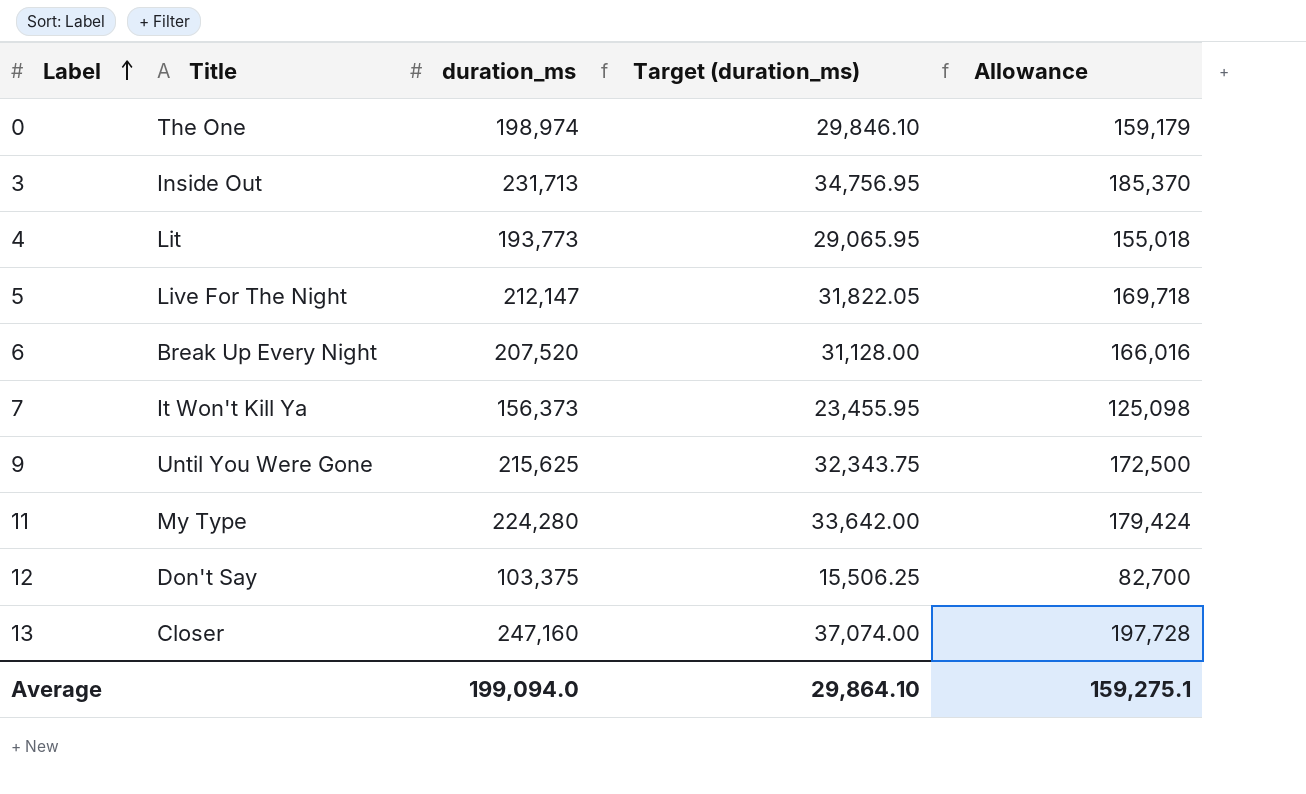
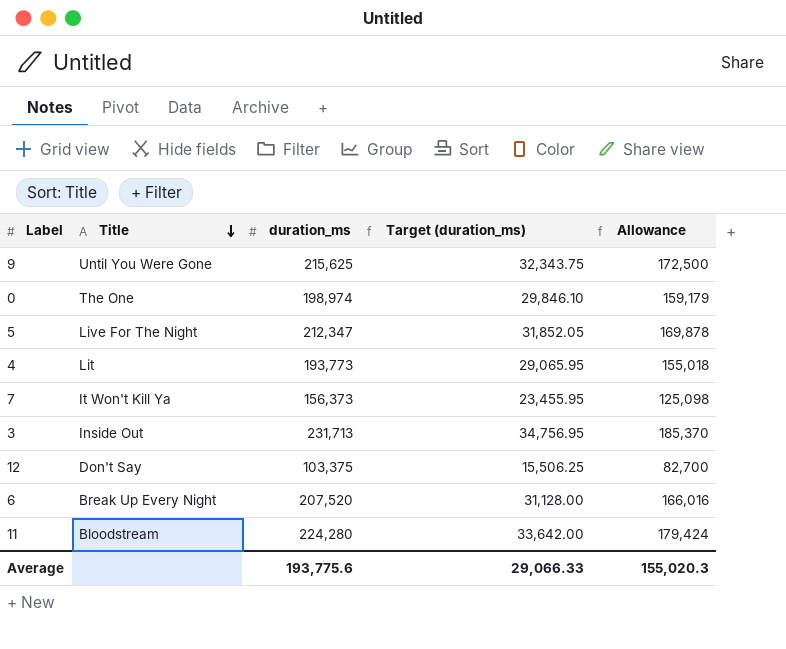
row order: Label ascending -> Title descending
row 13: Closer | 247,160 | 37,074.00 | 197,728 -> none
5 | duration_ms: 212,147 -> 212,347
5 | Target (duration_ms): 31,822.05 -> 31,852.05
5 | Allowance: 169,718 -> 169,878
11 | Title: My Type -> Bloodstream
Average | duration_ms: 199,094.0 -> 193,775.6
Average | Target (duration_ms): 29,864.10 -> 29,066.33
Average | Allowance: 159,275.1 -> 155,020.3

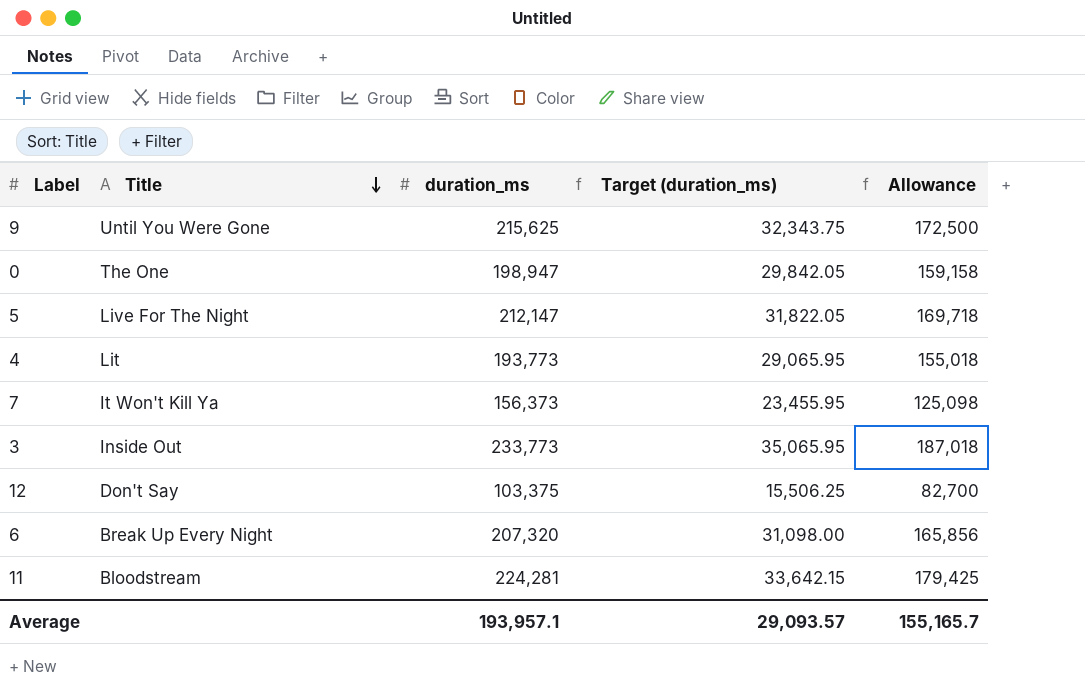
0 | duration_ms: 198,974 -> 198,947
0 | Target (duration_ms): 29,846.10 -> 29,842.05
0 | Allowance: 159,179 -> 159,158
5 | duration_ms: 212,347 -> 212,147
5 | Target (duration_ms): 31,852.05 -> 31,822.05
5 | Allowance: 169,878 -> 169,718
3 | duration_ms: 231,713 -> 233,773
3 | Target (duration_ms): 34,756.95 -> 35,065.95
3 | Allowance: 185,370 -> 187,018
6 | duration_ms: 207,520 -> 207,320
6 | Target (duration_ms): 31,128.00 -> 31,098.00
6 | Allowance: 166,016 -> 165,856
11 | duration_ms: 224,280 -> 224,281
11 | Target (duration_ms): 33,642.00 -> 33,642.15
11 | Allowance: 179,424 -> 179,425
Average | duration_ms: 193,775.6 -> 193,957.1
Average | Target (duration_ms): 29,066.33 -> 29,093.57
Average | Allowance: 155,020.3 -> 155,165.7

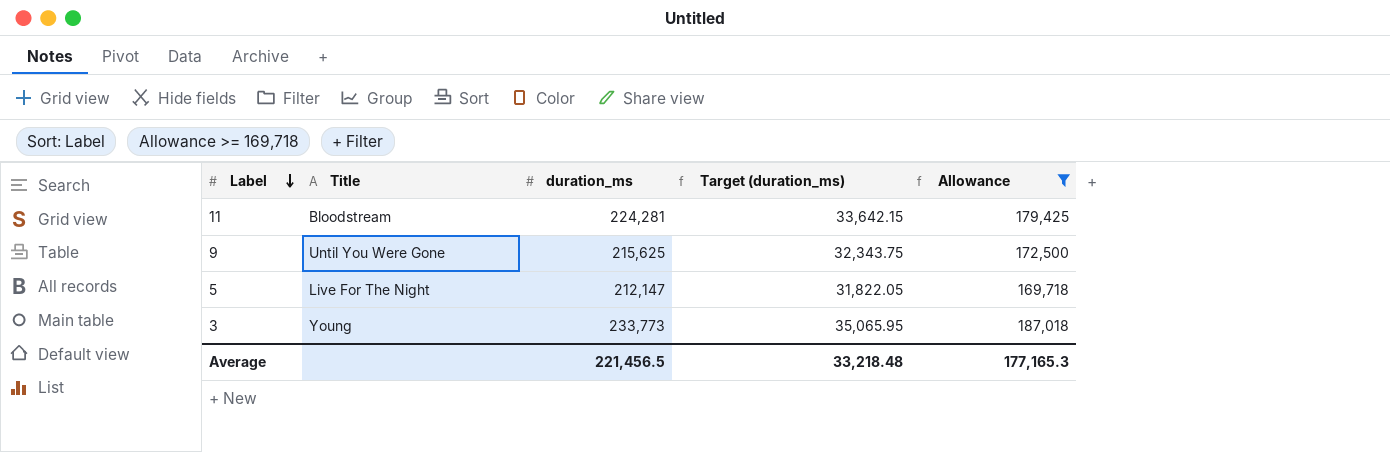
filter: none -> Allowance >= 169,718
row order: Title descending -> Label descending
3 | Title: Inside Out -> Young
Average | duration_ms: 193,957.1 -> 221,456.5
Average | Target (duration_ms): 29,093.57 -> 33,218.48
Average | Allowance: 155,165.7 -> 177,165.3

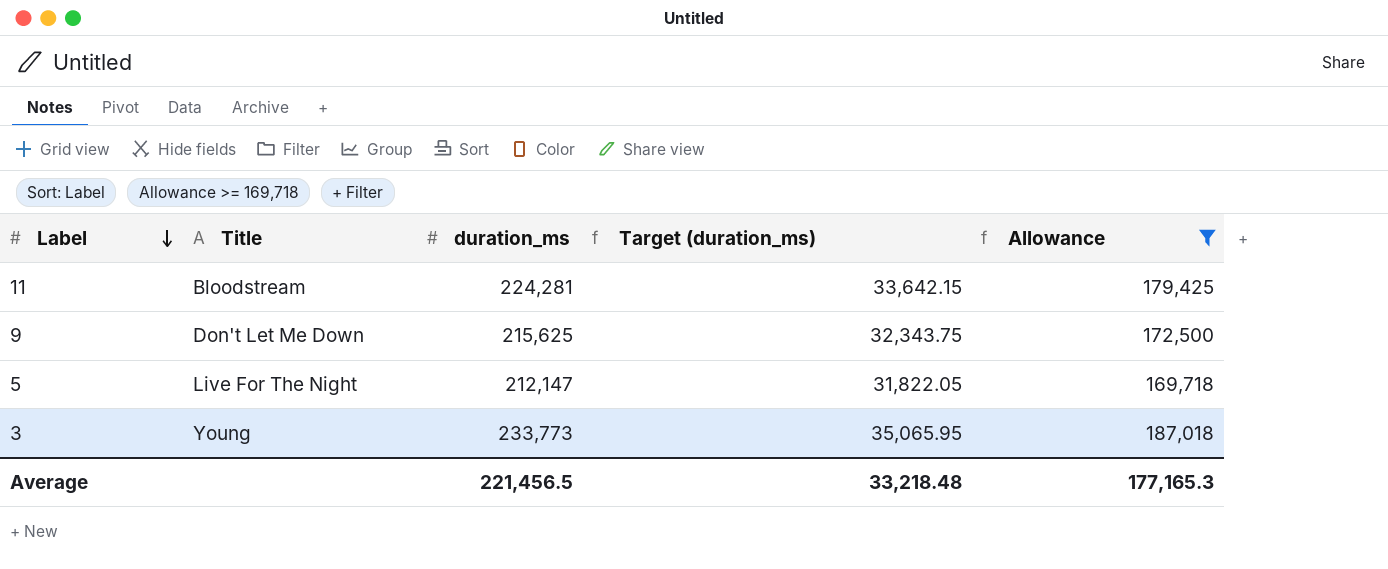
9 | Title: Until You Were Gone -> Don't Let Me Down

